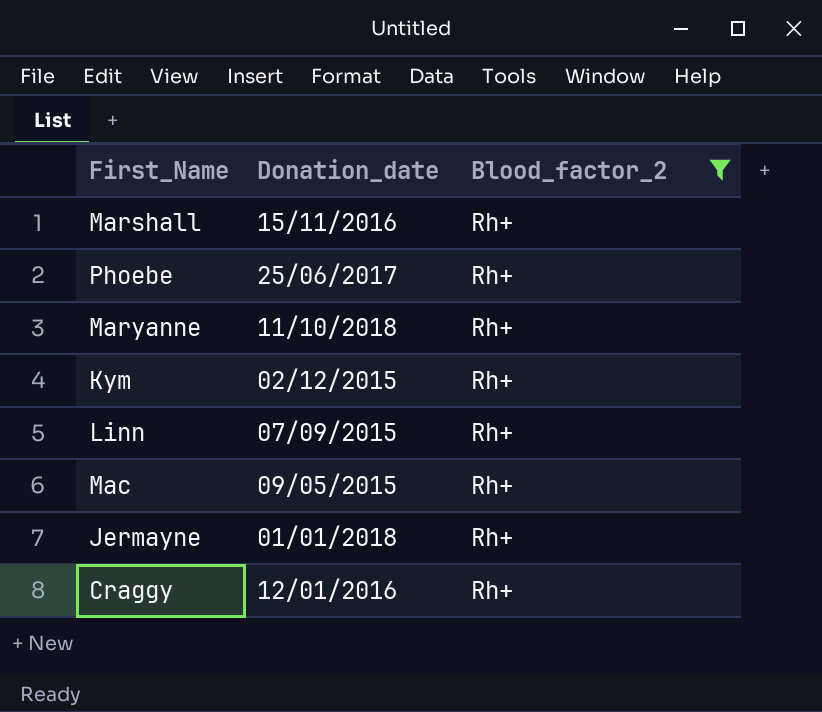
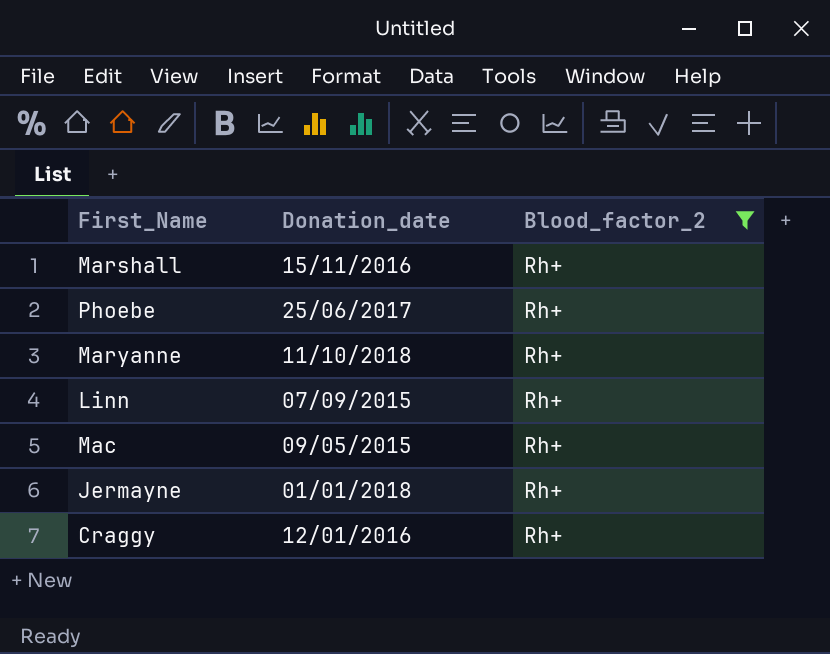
row Kym: 02/12/2015 | Rh+ -> none

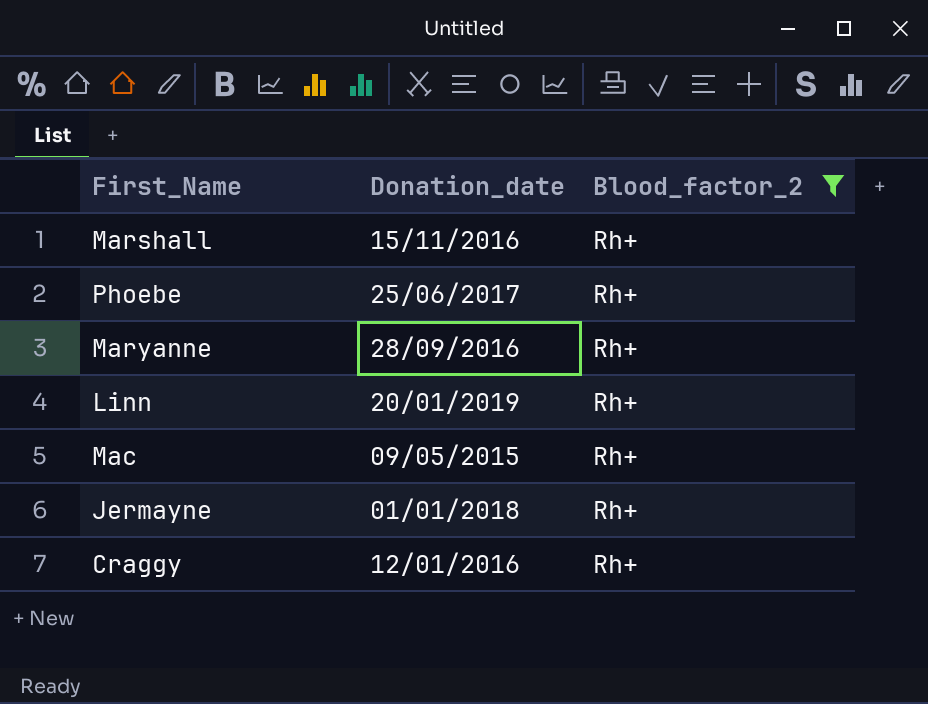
Maryanne | Donation_date: 11/10/2018 -> 28/09/2016
Linn | Donation_date: 07/09/2015 -> 20/01/2019

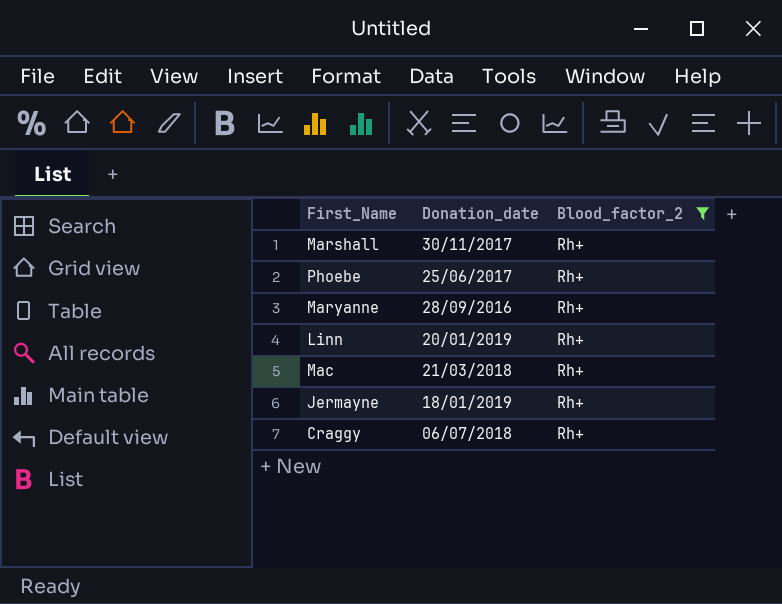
Marshall | Donation_date: 15/11/2016 -> 30/11/2017
Mac | Donation_date: 09/05/2015 -> 21/03/2018
Jermayne | Donation_date: 01/01/2018 -> 18/01/2019
Craggy | Donation_date: 12/01/2016 -> 06/07/2018

